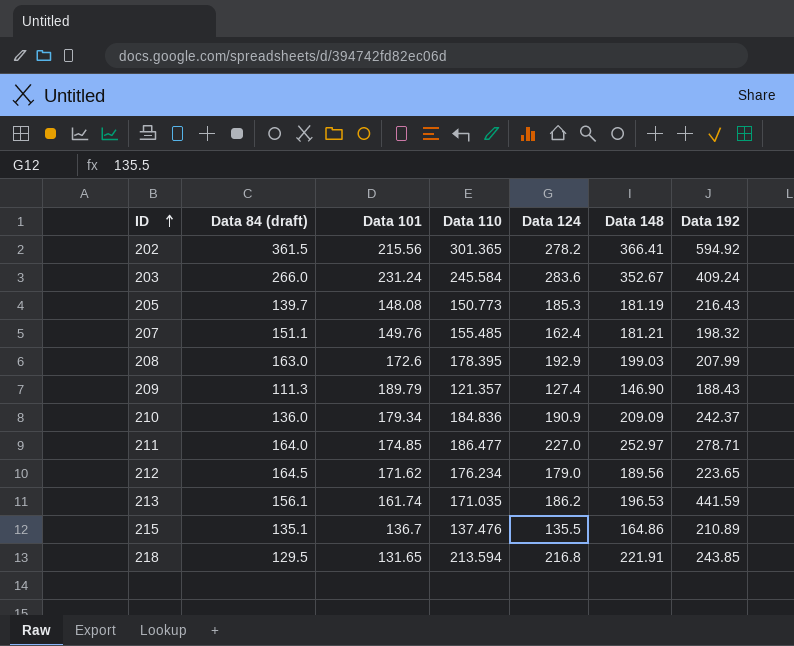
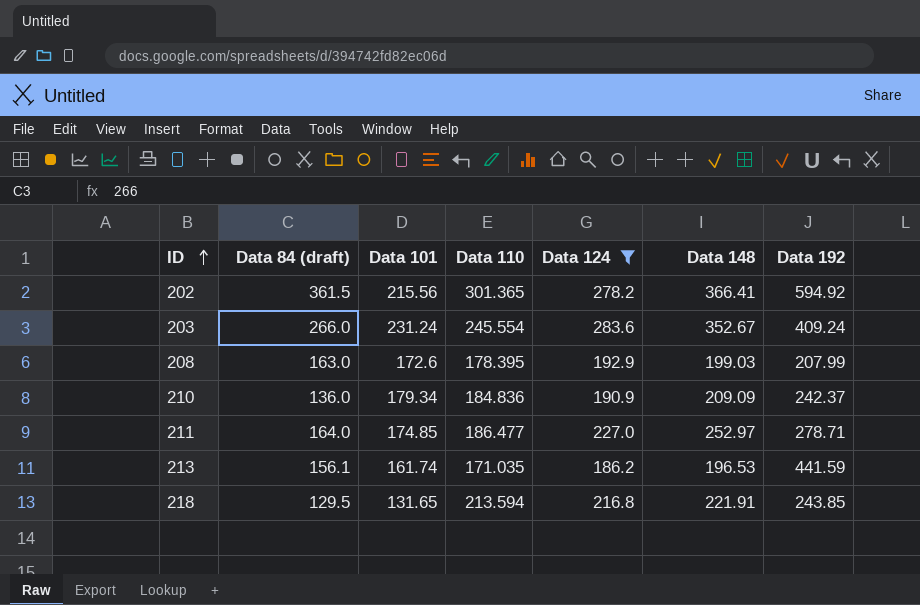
filter: none -> Data 124 >= 186.2
203 | Data 110: 245.584 -> 245.554

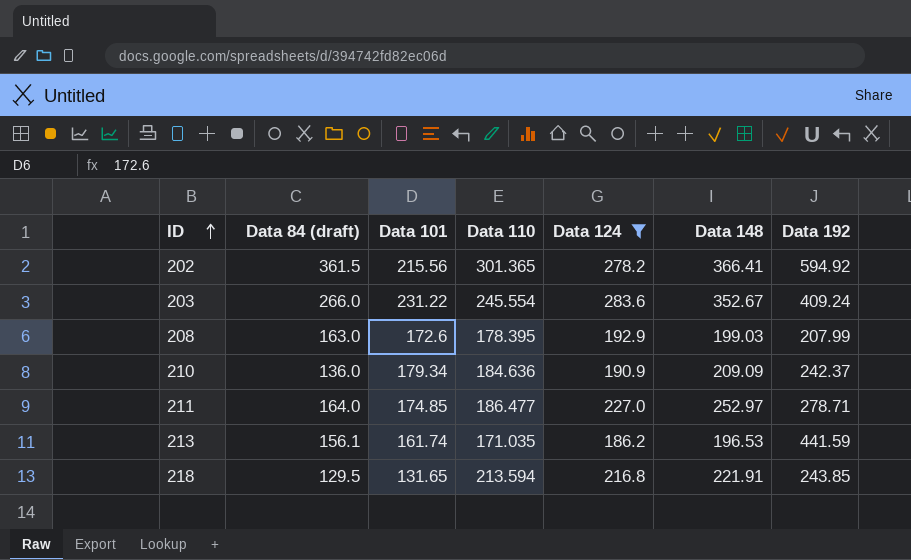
203 | Data 101: 231.24 -> 231.22
210 | Data 110: 184.836 -> 184.636

